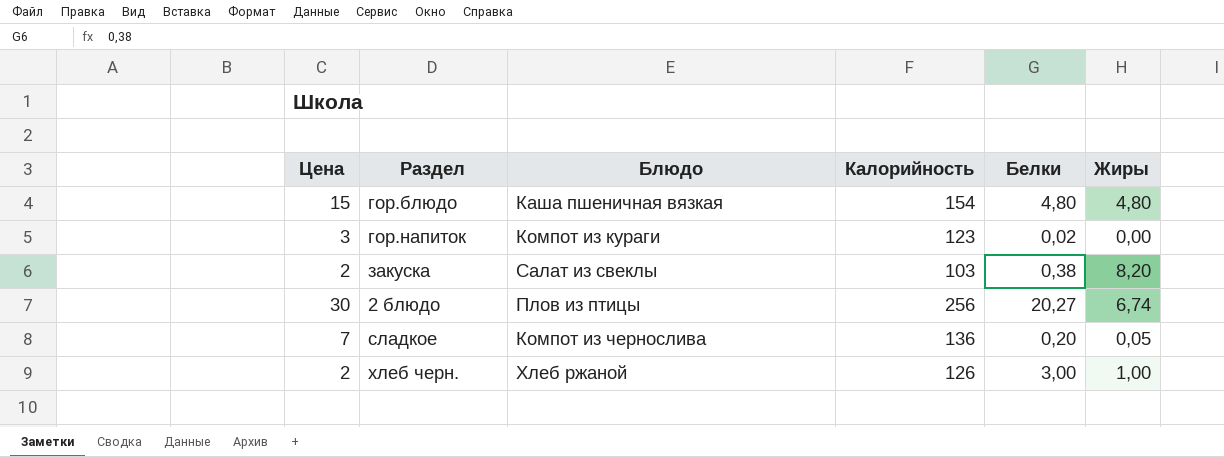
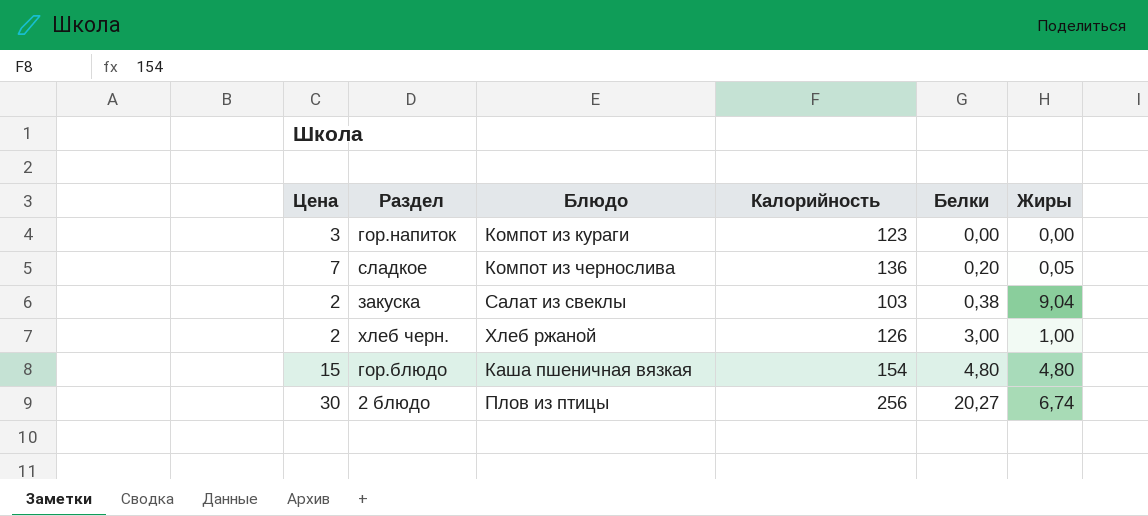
row order: none -> Белки ascending
гор.напиток | Белки: 0,02 -> 0,00
закуска | Жиры: 8,20 -> 9,04

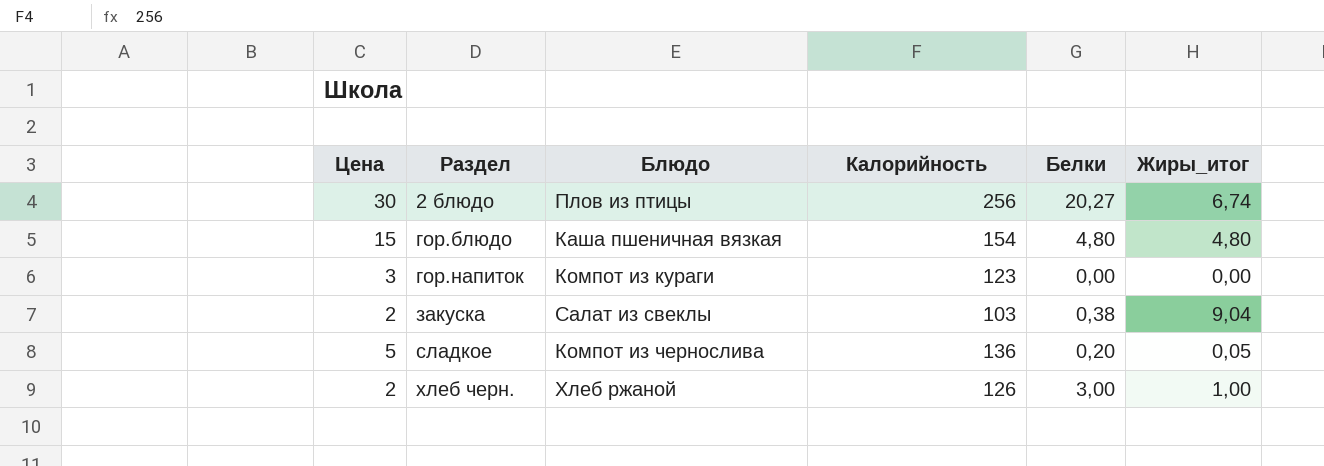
row order: Белки ascending -> Раздел ascending
column name: Жиры -> Жиры_итог
сладкое | Цена: 7 -> 5

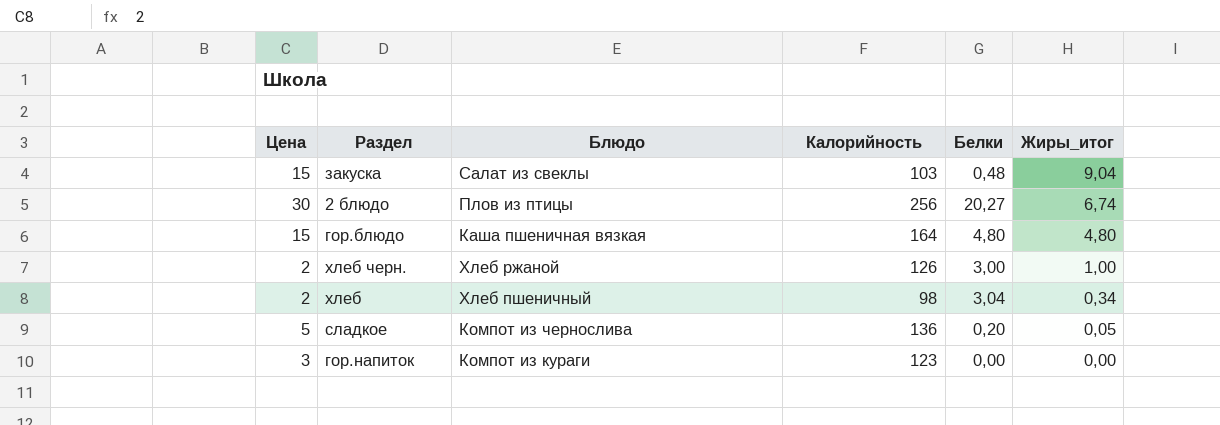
row order: Раздел ascending -> Жиры_итог descending
закуска | Цена: 2 -> 15
закуска | Белки: 0,38 -> 0,48
гор.блюдо | Калорийность: 154 -> 164
row хлеб: none -> 2 | Хлеб пшеничный | 98 | 3,04 | 0,34

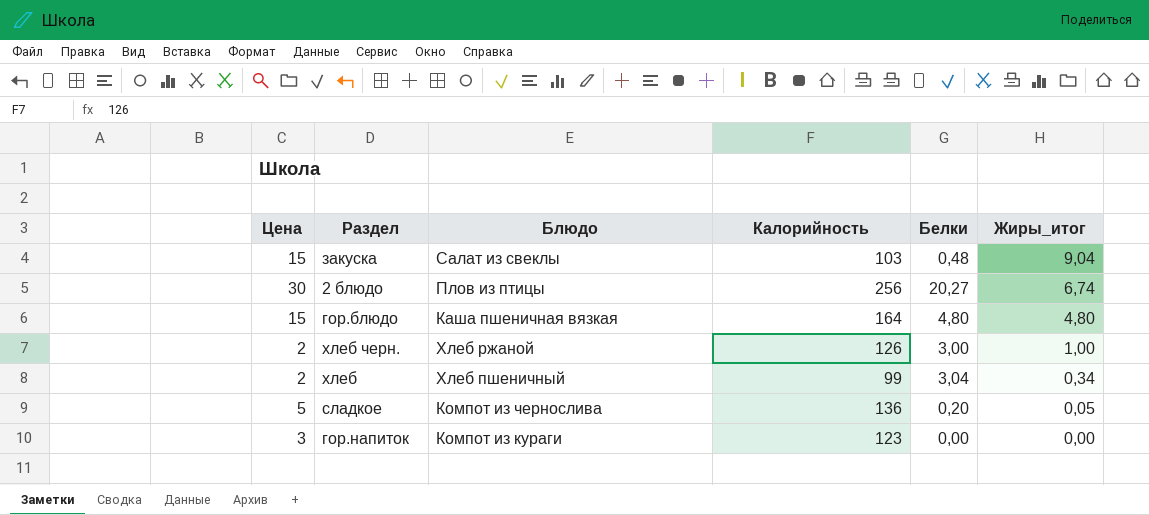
хлеб | Калорийность: 98 -> 99

